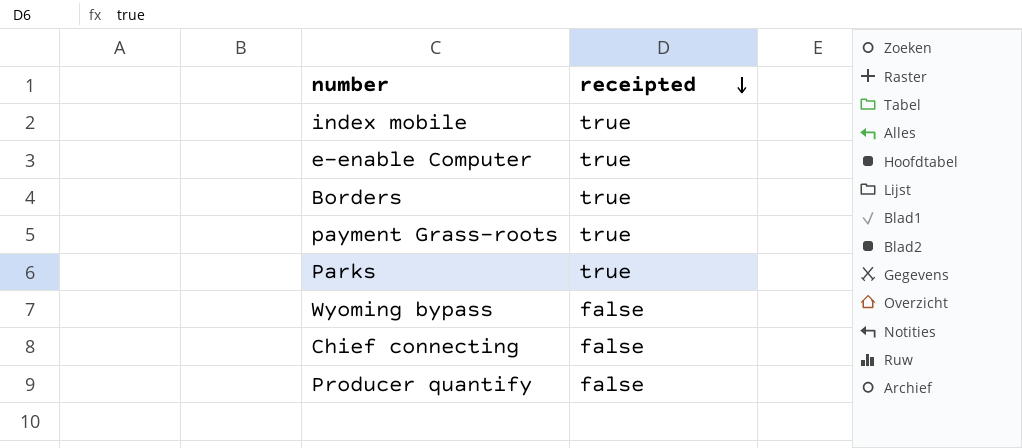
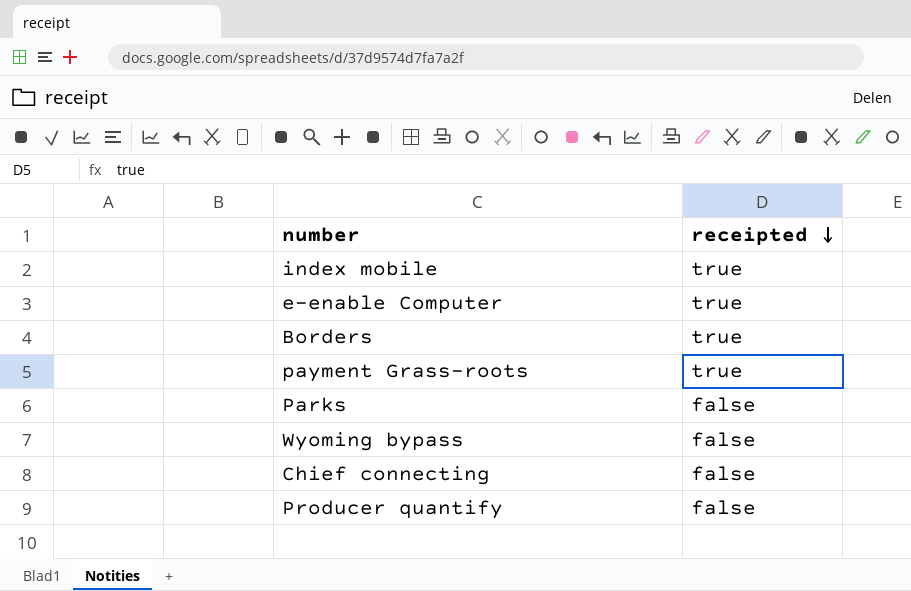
Parks | receipted: true -> false

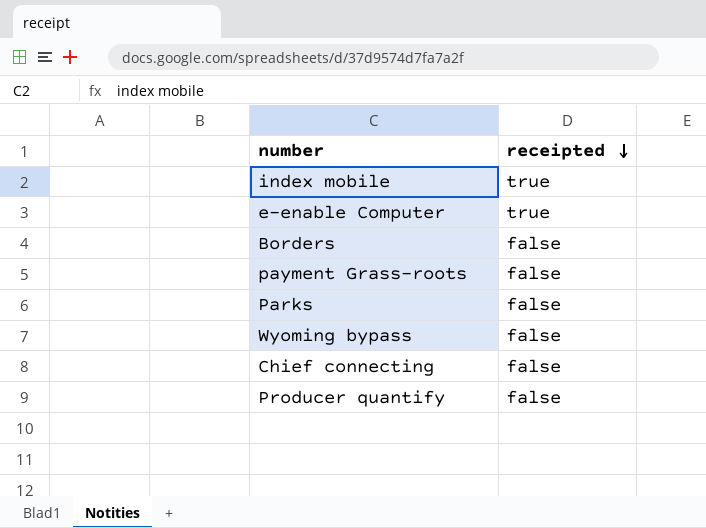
Borders | receipted: true -> false
payment Grass-roots | receipted: true -> false

